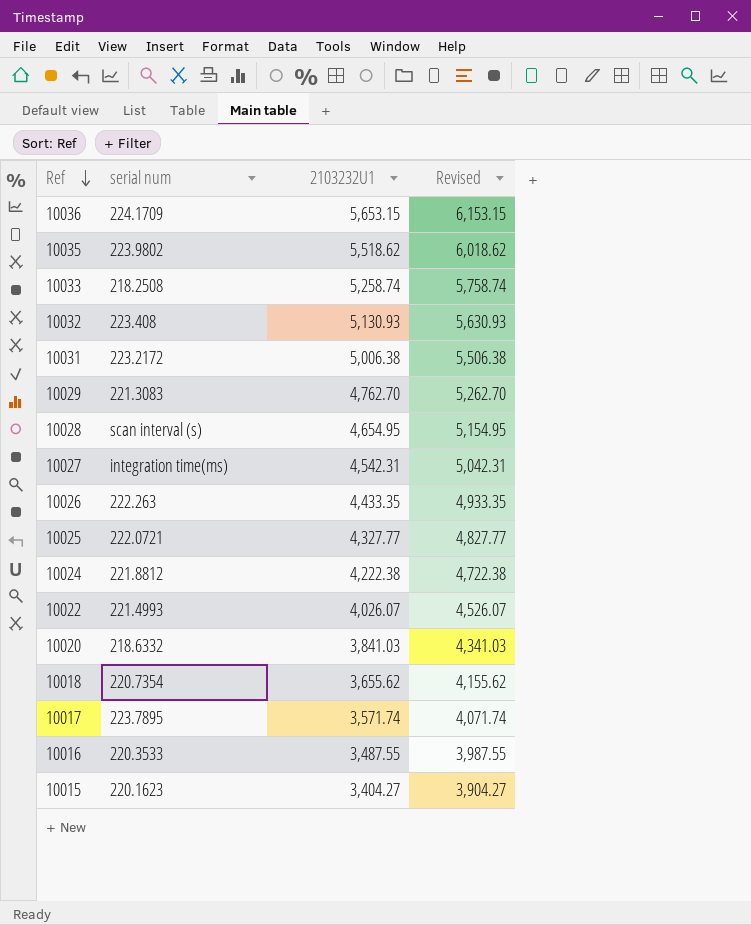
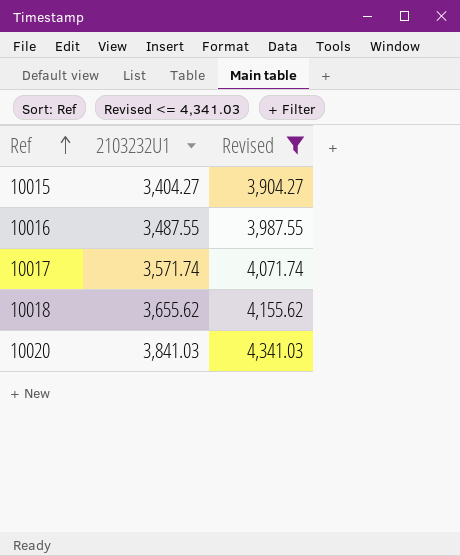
filter: none -> Revised <= 4,341.03
row order: Ref descending -> Ref ascending
column serial num | position: 2 -> none

